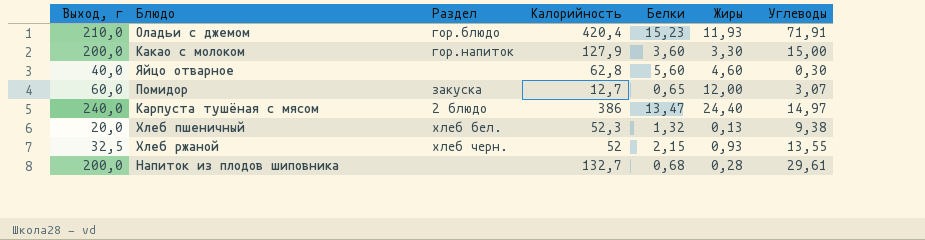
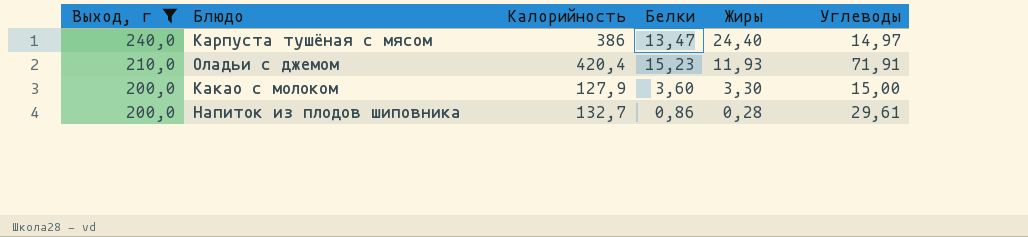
filter: none -> Выход, г >= 200,0
row order: none -> Выход, г descending
column Раздел | position: 3 -> none
Напиток из плодов шиповника | Белки: 0,68 -> 0,86

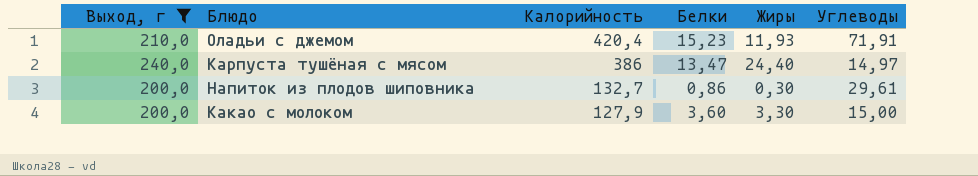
row order: Выход, г descending -> Калорийность descending
Напиток из плодов шиповника | Жиры: 0,28 -> 0,30

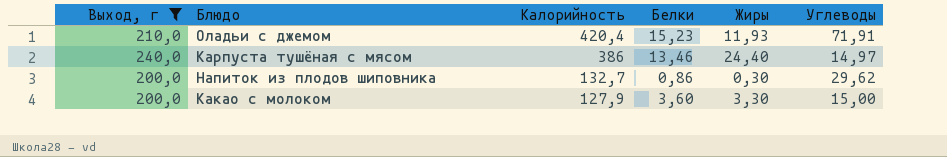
Карпуста тушёная с мясом | Белки: 13,47 -> 13,46
Напиток из плодов шиповника | Углеводы: 29,61 -> 29,62

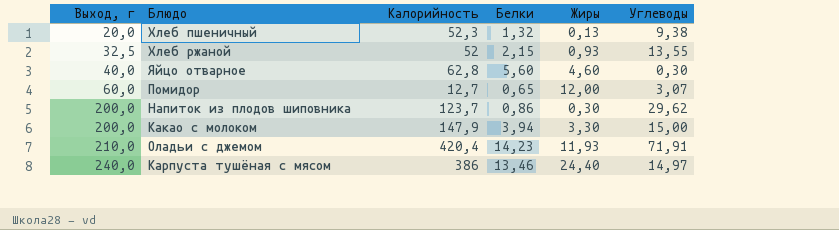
filter: Выход, г >= 200,0 -> none
row order: Калорийность descending -> Выход, г ascending
Напиток из плодов шиповника | Калорийность: 132,7 -> 123,7
Какао с молоком | Калорийность: 127,9 -> 147,9
Какао с молоком | Белки: 3,60 -> 3,94
Оладьи с джемом | Белки: 15,23 -> 14,23

